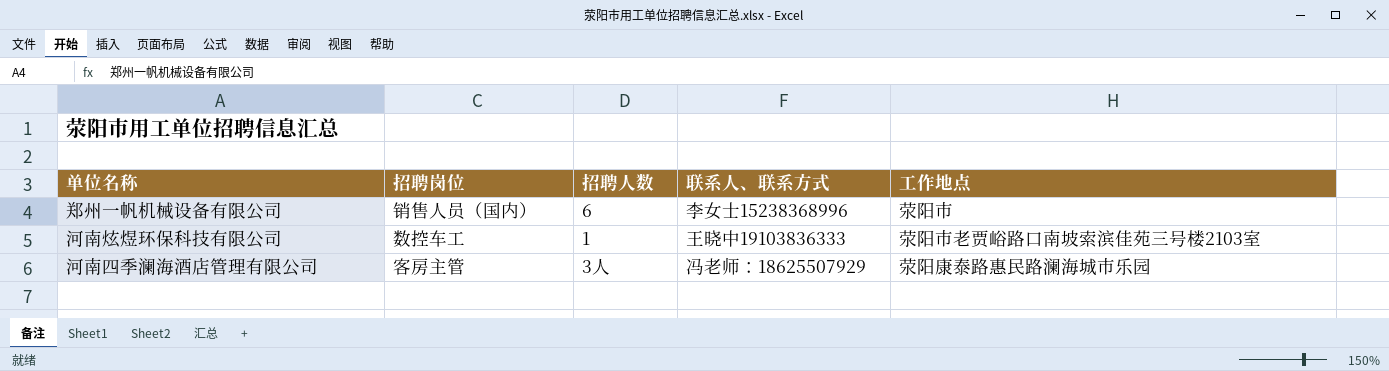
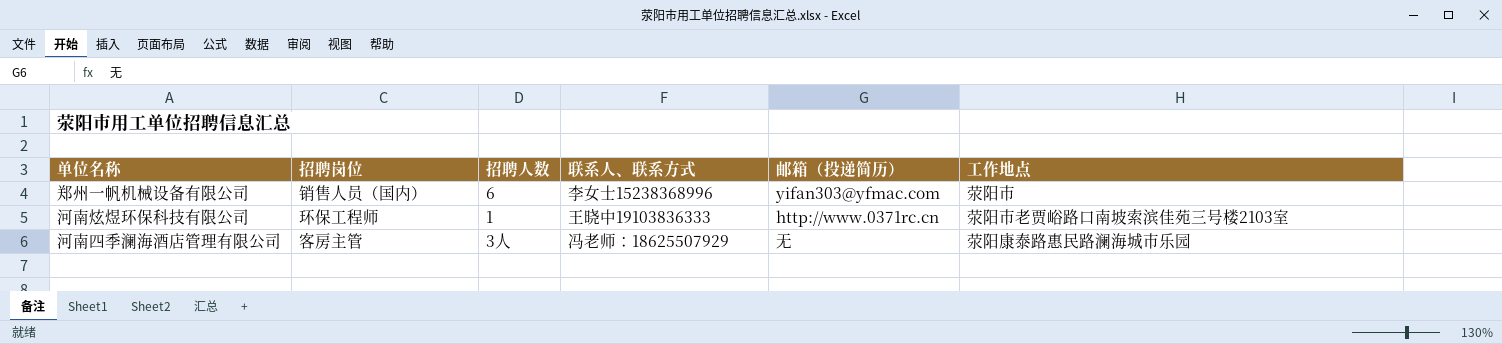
column 邮箱（投递简历） | position: none -> 5
河南炫煜环保科技有限公司 | 招聘岗位: 数控车工 -> 环保工程师

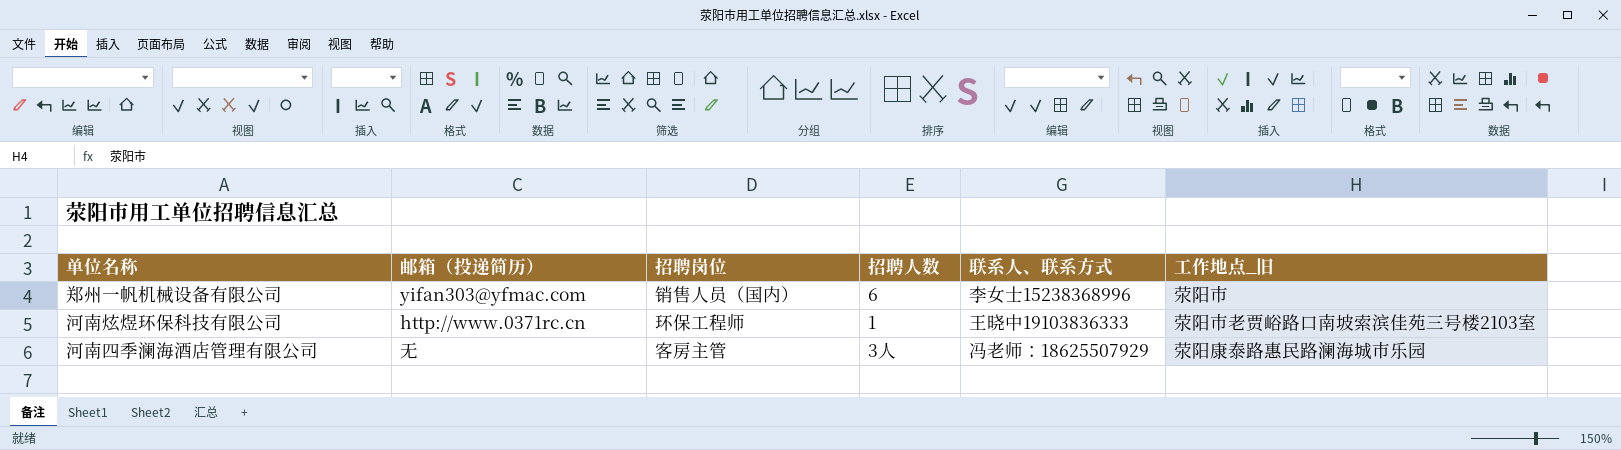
column 邮箱（投递简历） | position: 5 -> 2
column name: 工作地点 -> 工作地点_旧

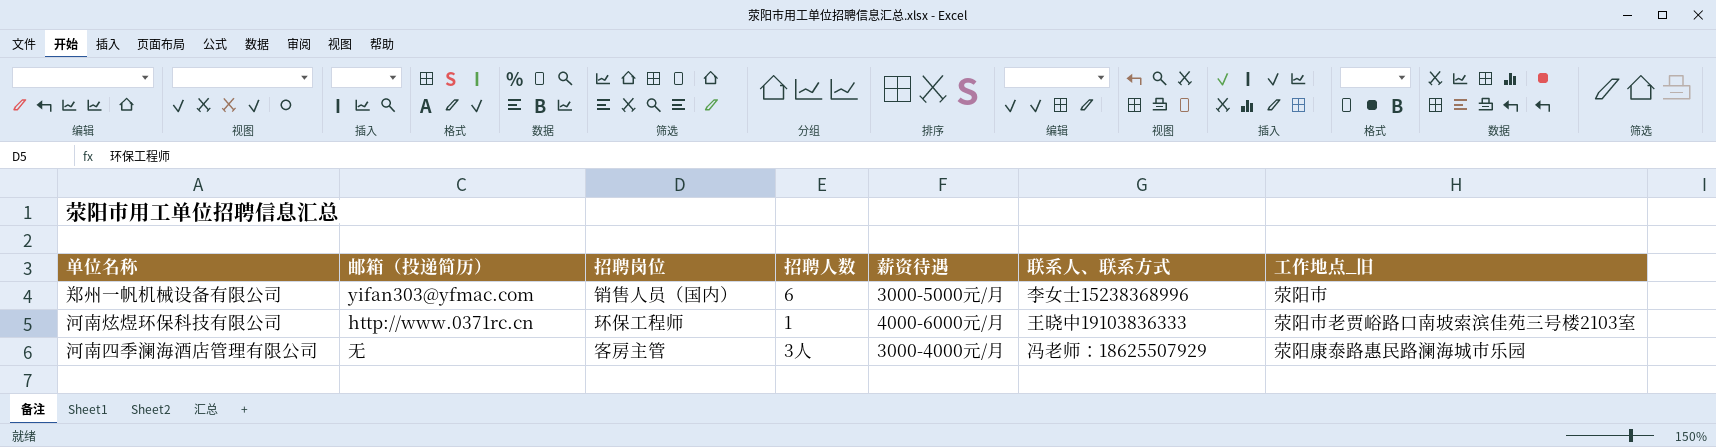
column 薪资待遇 | position: none -> 5

